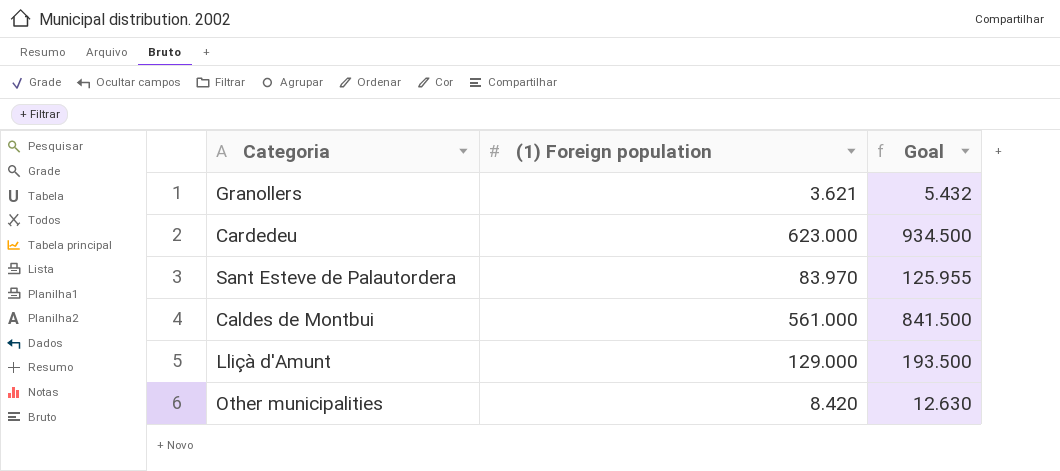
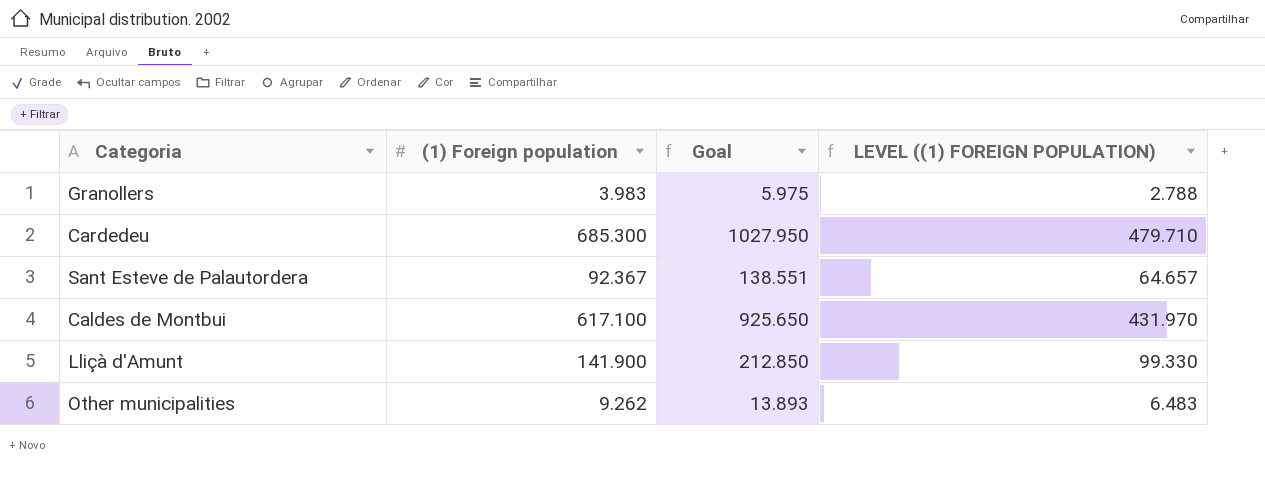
column LEVEL ((1) FOREIGN POPULATION) | formula: none -> [(1) Foreign population] * 0.7
Granollers | (1) Foreign population: 3.621 -> 3.983
Granollers | Goal: 5.432 -> 5.975
Cardedeu | (1) Foreign population: 623.000 -> 685.300
Cardedeu | Goal: 934.500 -> 1027.950
Sant Esteve de Palautordera | (1) Foreign population: 83.970 -> 92.367
Sant Esteve de Palautordera | Goal: 125.955 -> 138.551
Caldes de Montbui | (1) Foreign population: 561.000 -> 617.100
Caldes de Montbui | Goal: 841.500 -> 925.650
Lliçà d'Amunt | (1) Foreign population: 129.000 -> 141.900
Lliçà d'Amunt | Goal: 193.500 -> 212.850
Other municipalities | (1) Foreign population: 8.420 -> 9.262
Other municipalities | Goal: 12.630 -> 13.893

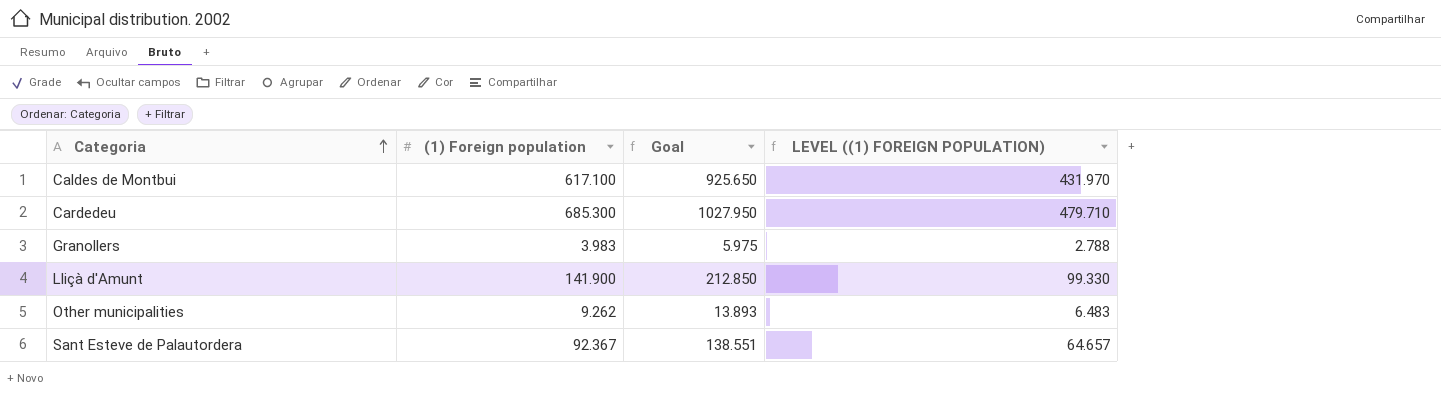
row order: none -> Categoria ascending

